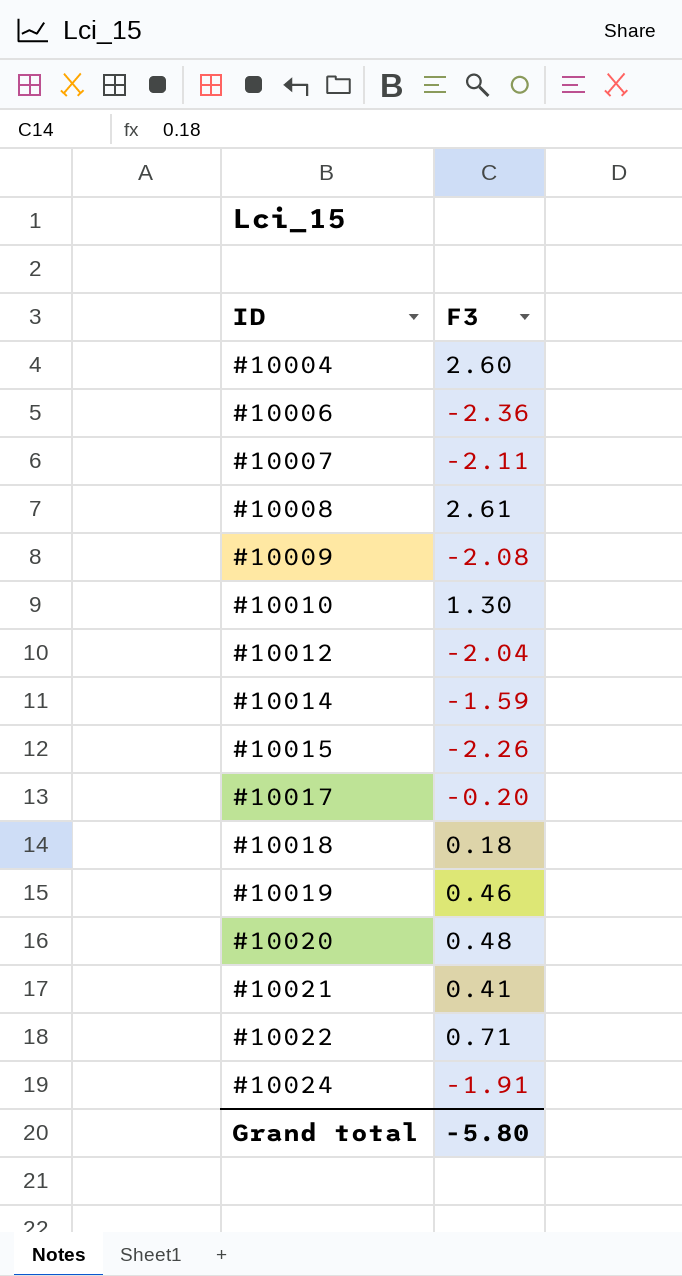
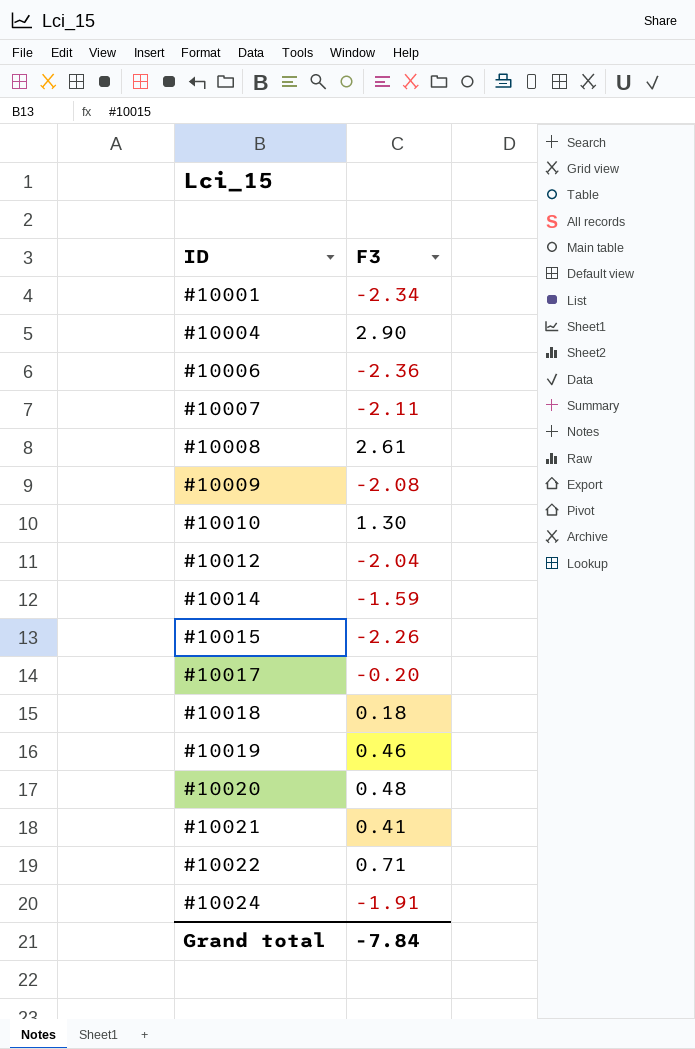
row #10001: none -> -2.34
#10004 | F3: 2.60 -> 2.90
Grand total | F3: -5.80 -> -7.84

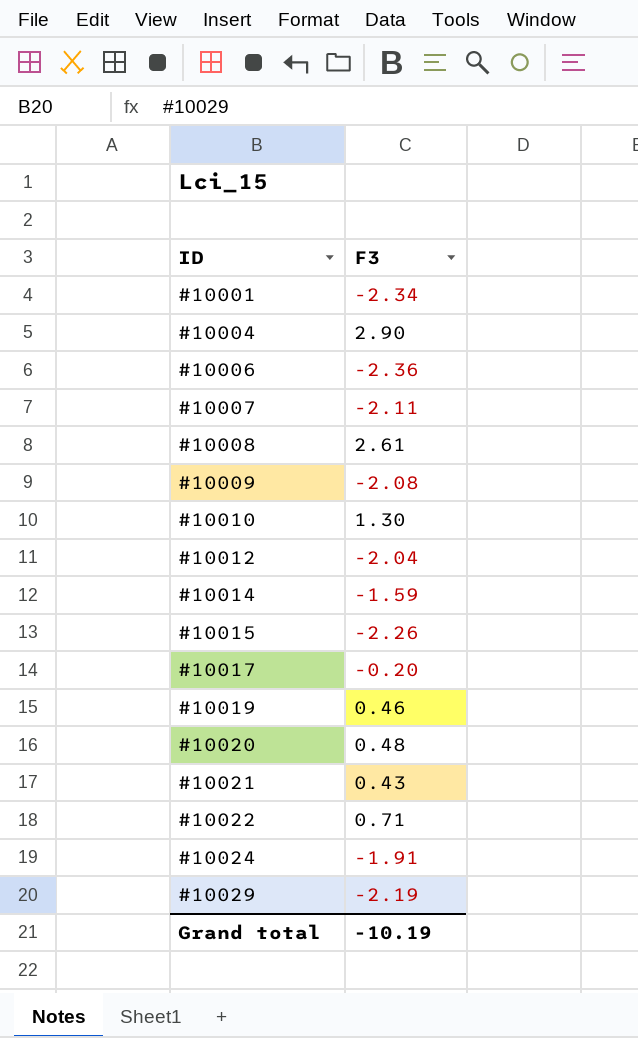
row #10018: 0.18 -> none
#10021 | F3: 0.41 -> 0.43
row #10029: none -> -2.19
Grand total | F3: -7.84 -> -10.19

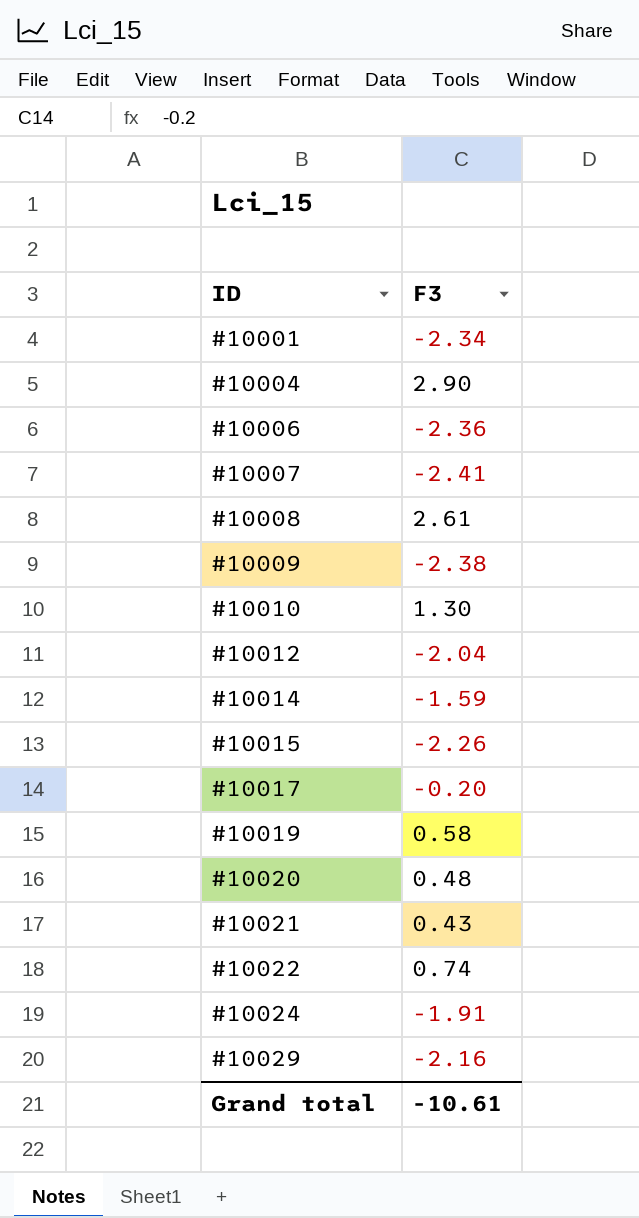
#10007 | F3: -2.11 -> -2.41
#10009 | F3: -2.08 -> -2.38
#10019 | F3: 0.46 -> 0.58
#10022 | F3: 0.71 -> 0.74
#10029 | F3: -2.19 -> -2.16
Grand total | F3: -10.19 -> -10.61

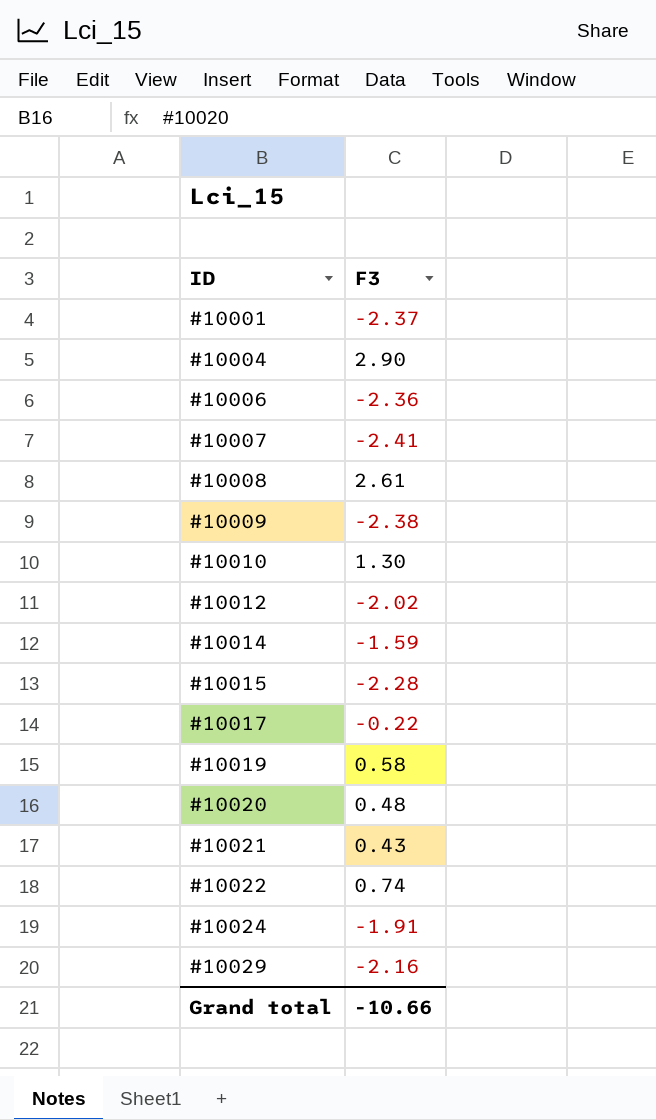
#10001 | F3: -2.34 -> -2.37
#10012 | F3: -2.04 -> -2.02
#10015 | F3: -2.26 -> -2.28
#10017 | F3: -0.20 -> -0.22
Grand total | F3: -10.61 -> -10.66

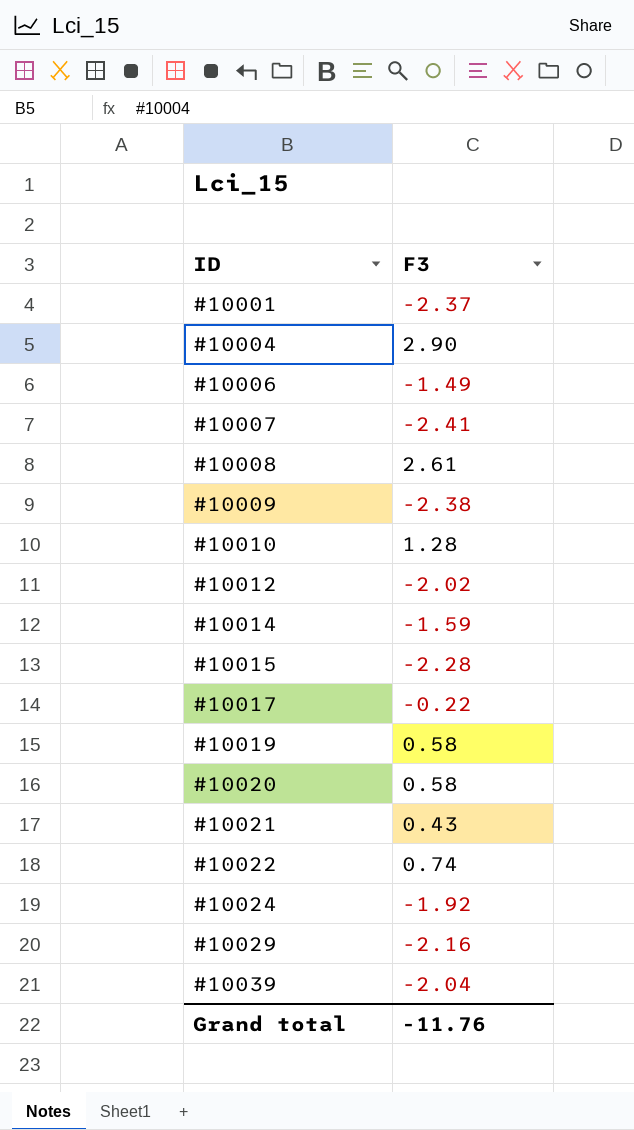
#10006 | F3: -2.36 -> -1.49
#10010 | F3: 1.30 -> 1.28
#10020 | F3: 0.48 -> 0.58
#10024 | F3: -1.91 -> -1.92
row #10039: none -> -2.04
Grand total | F3: -10.66 -> -11.76

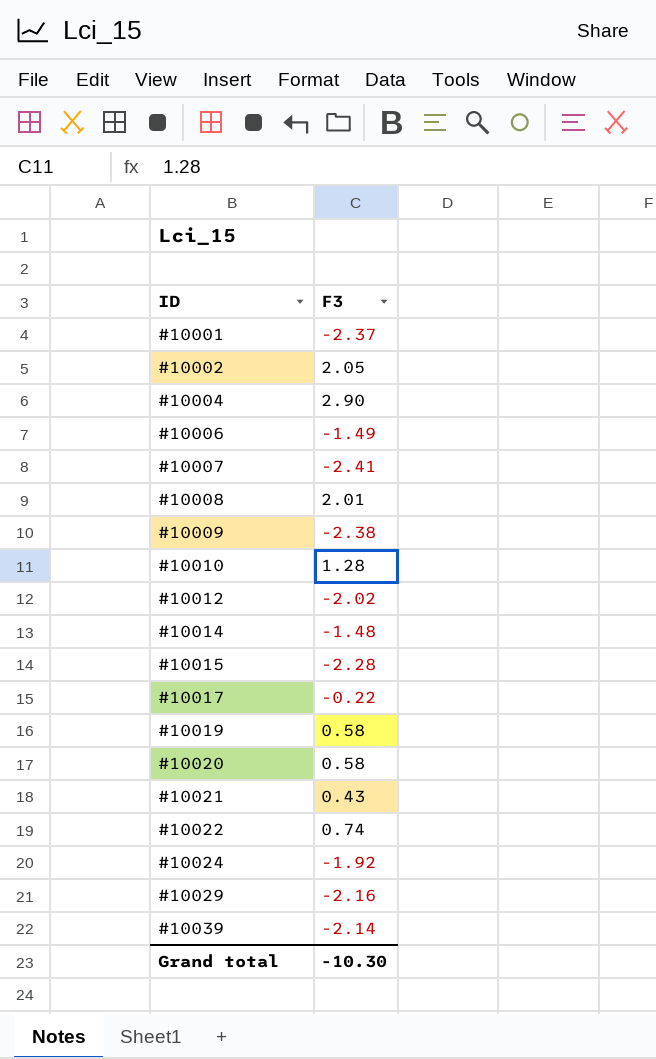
row #10002: none -> 2.05
#10008 | F3: 2.61 -> 2.01
#10014 | F3: -1.59 -> -1.48
#10039 | F3: -2.04 -> -2.14
Grand total | F3: -11.76 -> -10.30

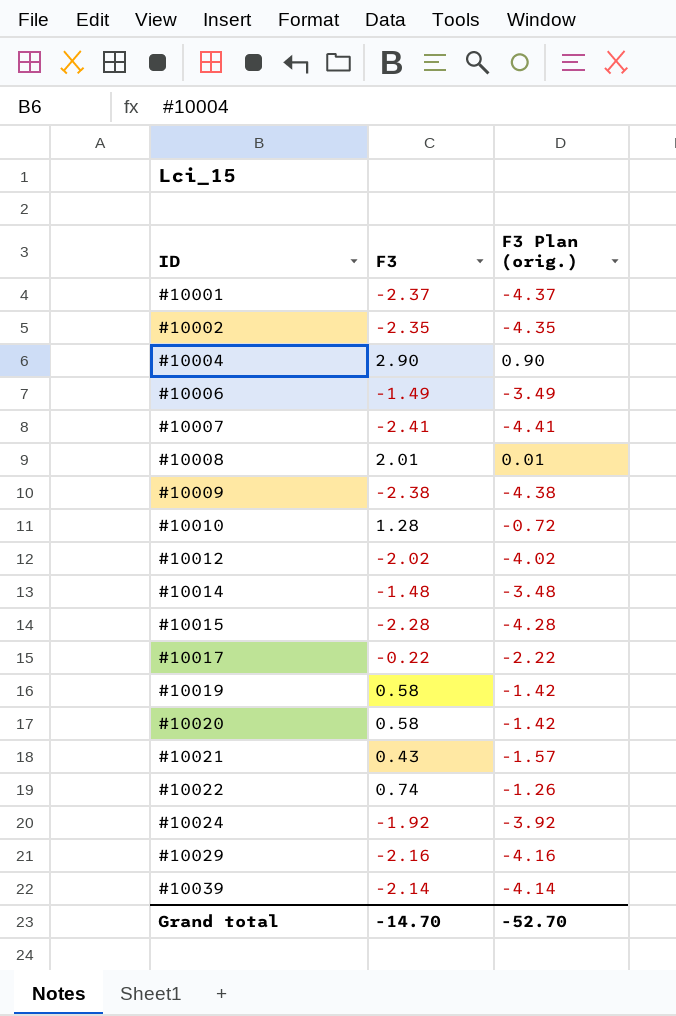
column F3 Plan (orig.) | formula: none -> [F3] - 2
#10002 | F3: 2.05 -> -2.35
Grand total | F3: -10.30 -> -14.70

